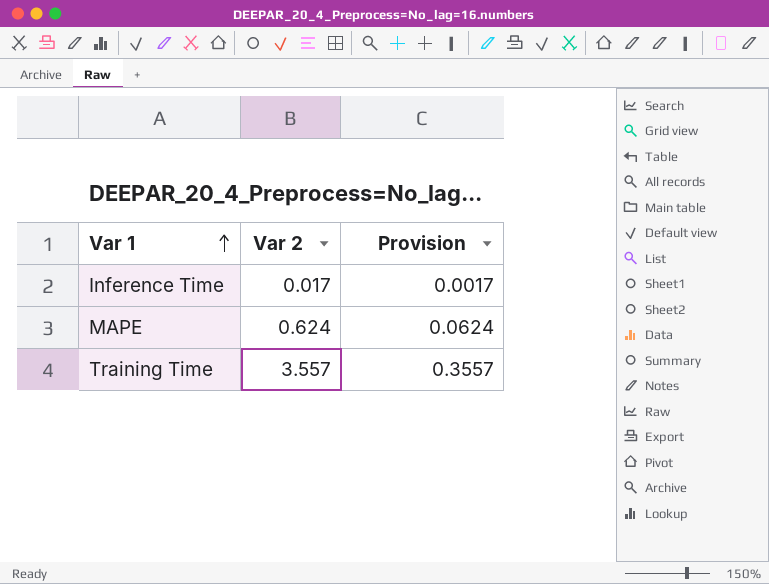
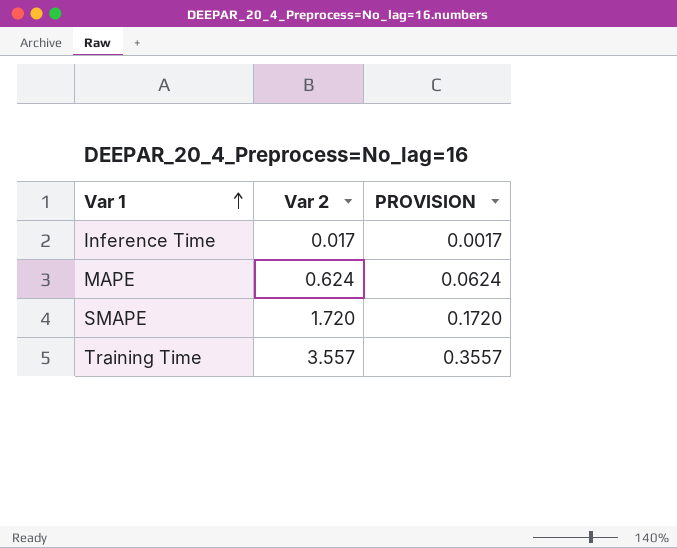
column name: Provision -> PROVISION
row SMAPE: none -> 1.720 | 0.1720

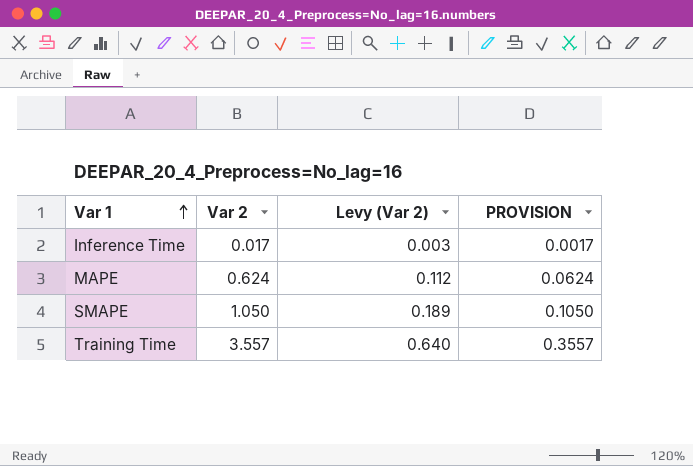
column Levy (Var 2) | formula: none -> [Var 2] * 0.18
SMAPE | Var 2: 1.720 -> 1.050
SMAPE | PROVISION: 0.1720 -> 0.1050

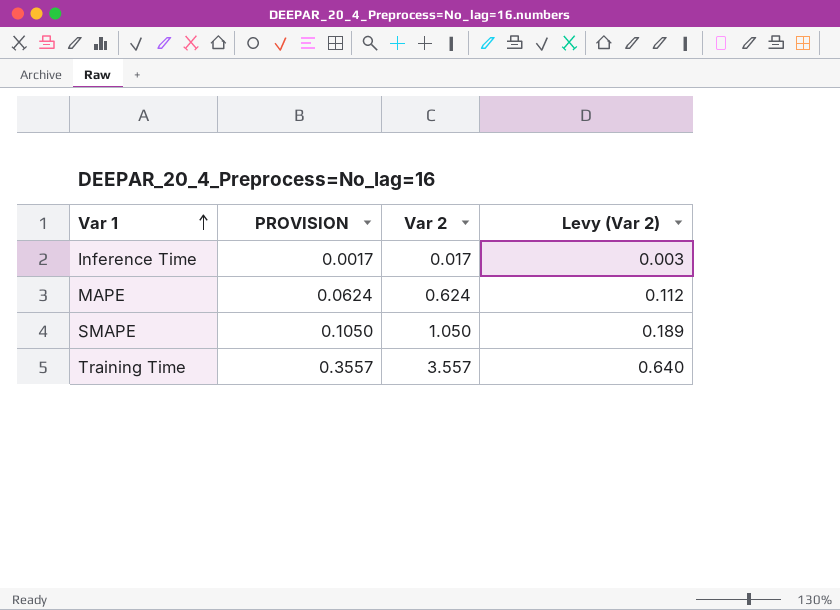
column PROVISION | position: 4 -> 2

